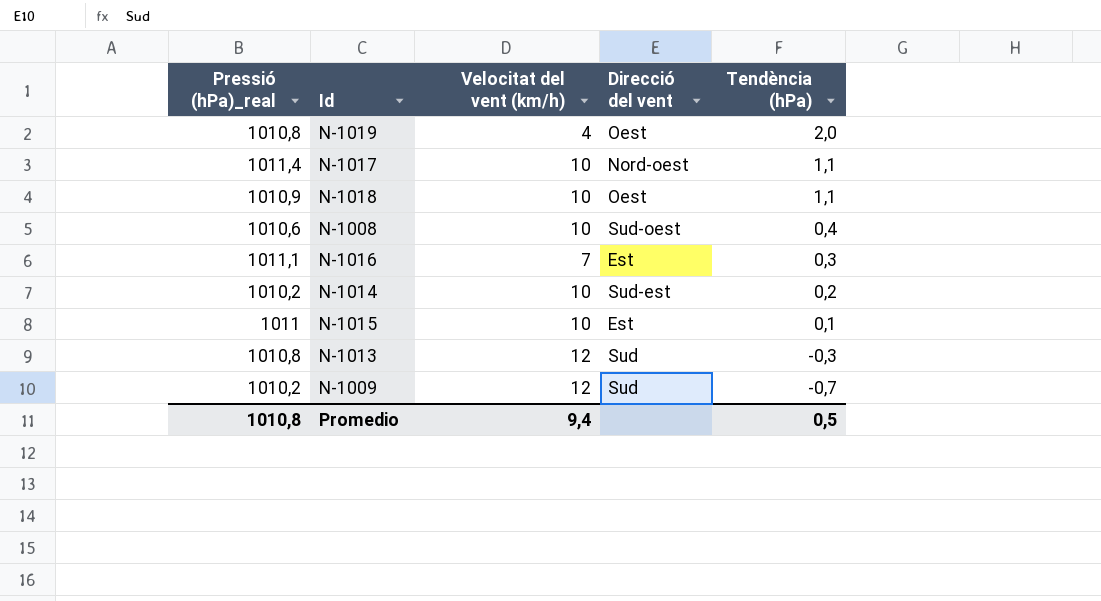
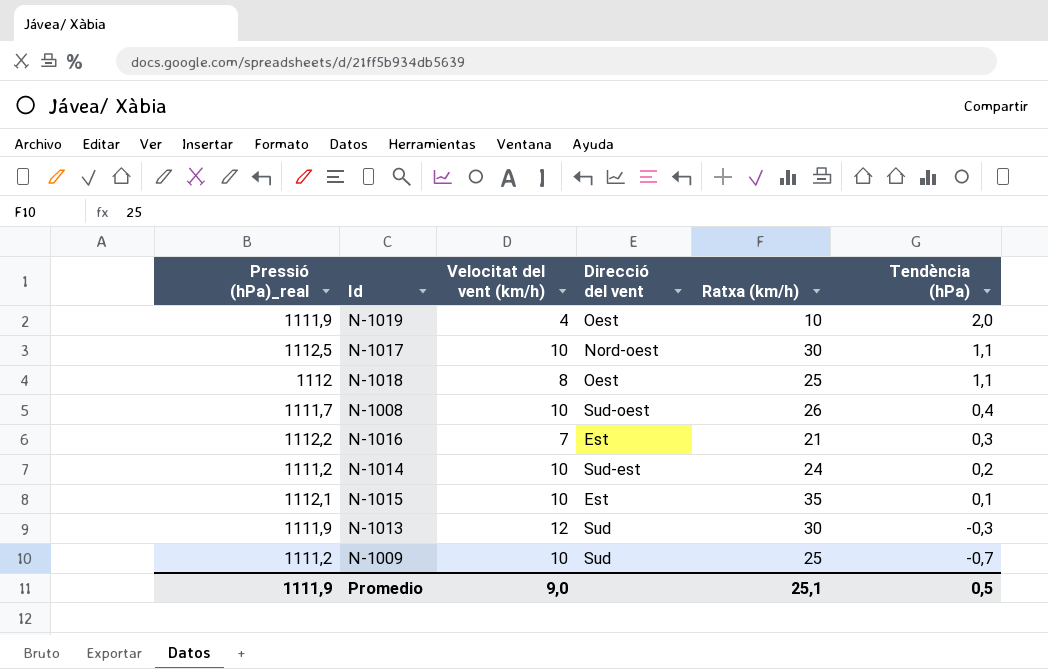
column Ratxa (km/h) | position: none -> 5
N-1019 | Pressió (hPa)_real: 1010,8 -> 1111,9
N-1017 | Pressió (hPa)_real: 1011,4 -> 1112,5
N-1018 | Pressió (hPa)_real: 1010,9 -> 1112
N-1018 | Velocitat del vent (km/h): 10 -> 8
N-1008 | Pressió (hPa)_real: 1010,6 -> 1111,7
N-1016 | Pressió (hPa)_real: 1011,1 -> 1112,2
N-1014 | Pressió (hPa)_real: 1010,2 -> 1111,2
N-1015 | Pressió (hPa)_real: 1011 -> 1112,1
N-1013 | Pressió (hPa)_real: 1010,8 -> 1111,9
N-1009 | Pressió (hPa)_real: 1010,2 -> 1111,2
N-1009 | Velocitat del vent (km/h): 12 -> 10
Promedio | Pressió (hPa)_real: 1010,8 -> 1111,9
Promedio | Velocitat del vent (km/h): 9,4 -> 9,0

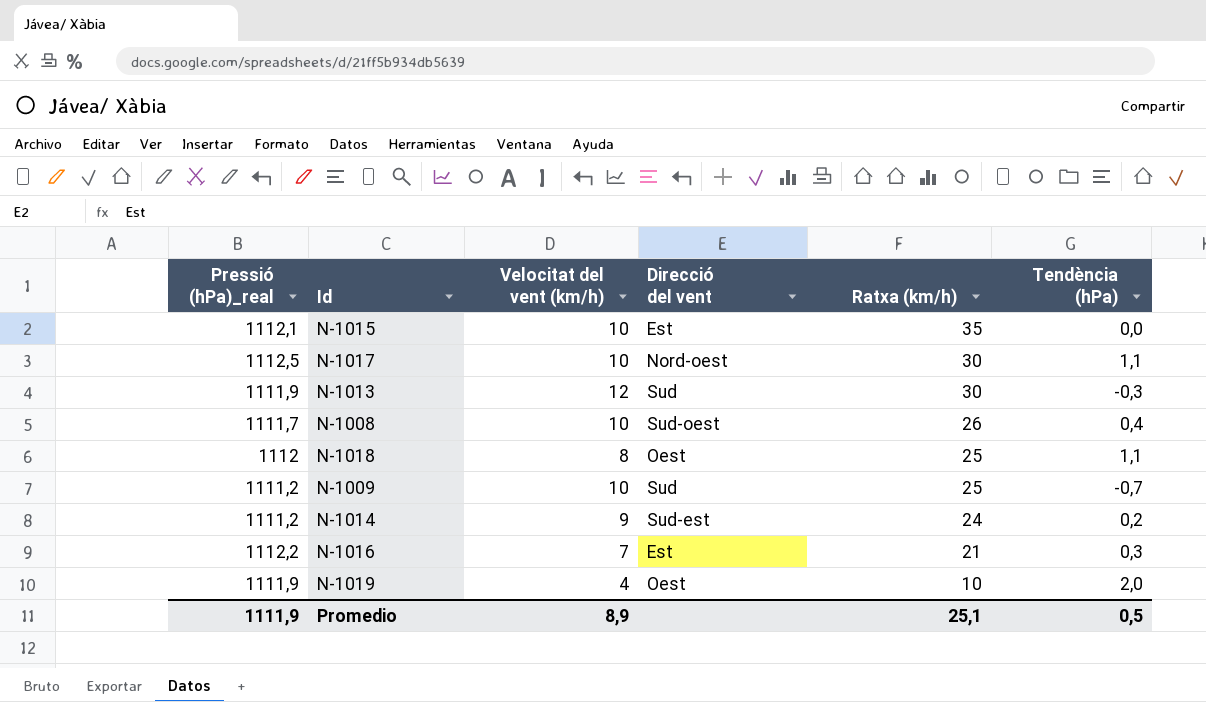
row order: Tendència (hPa) descending -> Ratxa (km/h) descending
N-1015 | Tendència (hPa): 0,1 -> 0,0
N-1014 | Velocitat del vent (km/h): 10 -> 9
Promedio | Velocitat del vent (km/h): 9,0 -> 8,9

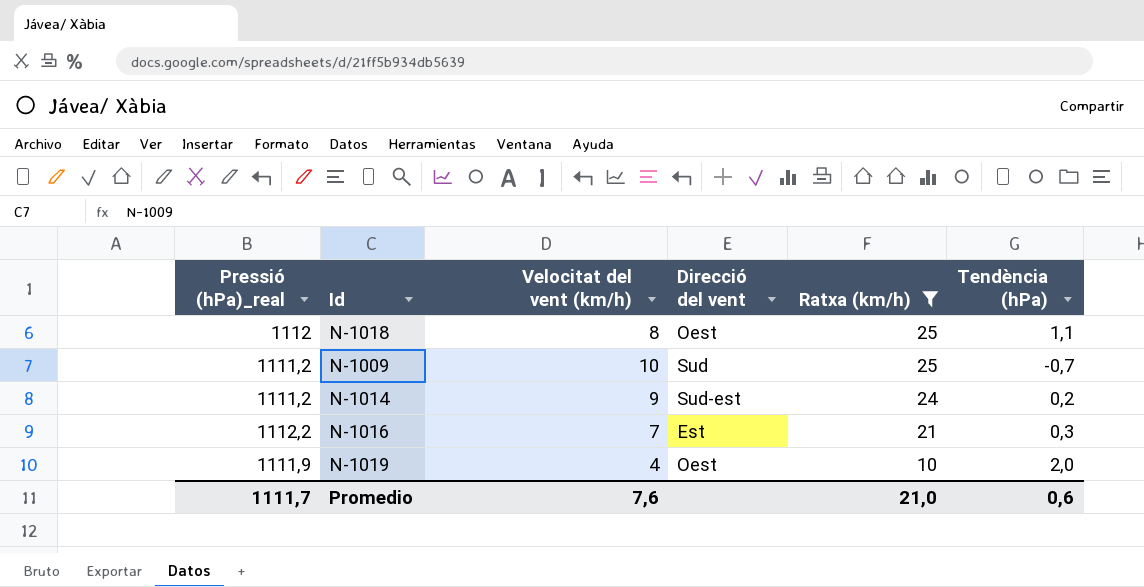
filter: none -> Ratxa (km/h) <= 25
Promedio | Pressió (hPa)_real: 1111,9 -> 1111,7
Promedio | Velocitat del vent (km/h): 8,9 -> 7,6
Promedio | Ratxa (km/h): 25,1 -> 21,0
Promedio | Tendència (hPa): 0,5 -> 0,6

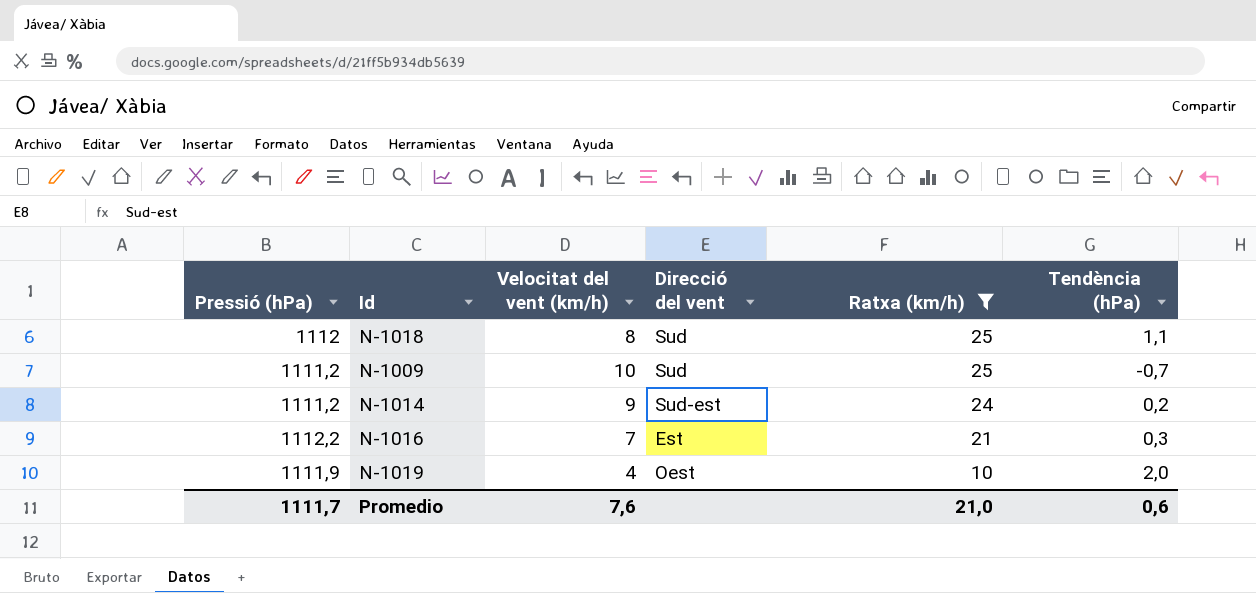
column name: Pressió (hPa)_real -> Pressió (hPa)
N-1018 | Direcció del vent: Oest -> Sud

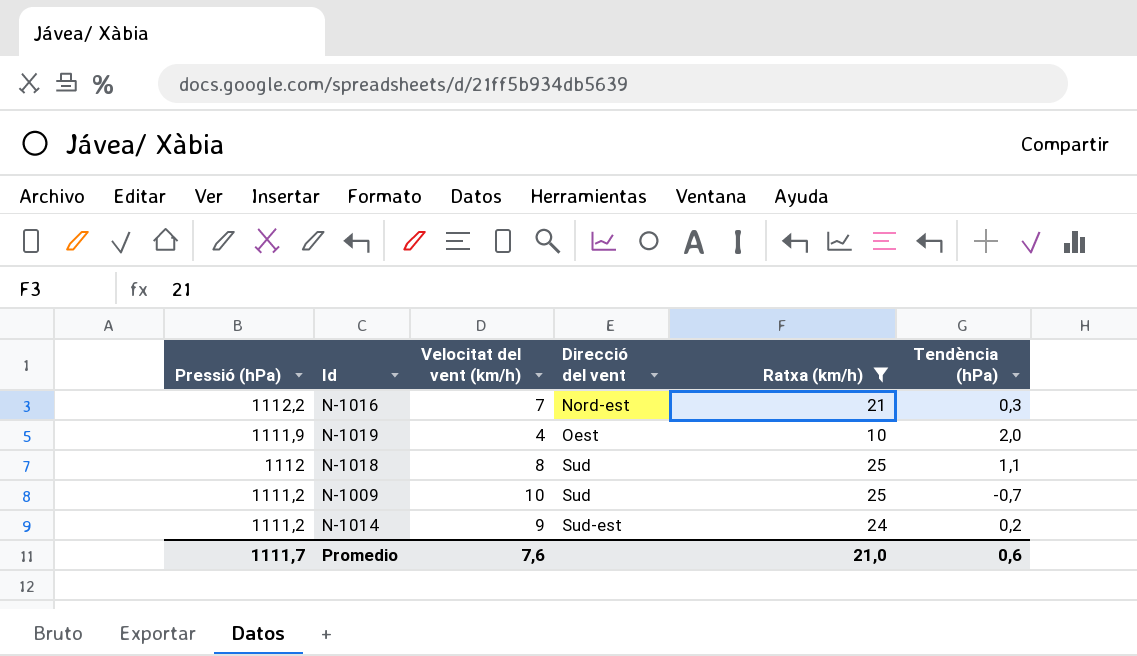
row order: Ratxa (km/h) descending -> Direcció del vent ascending
N-1016 | Direcció del vent: Est -> Nord-est

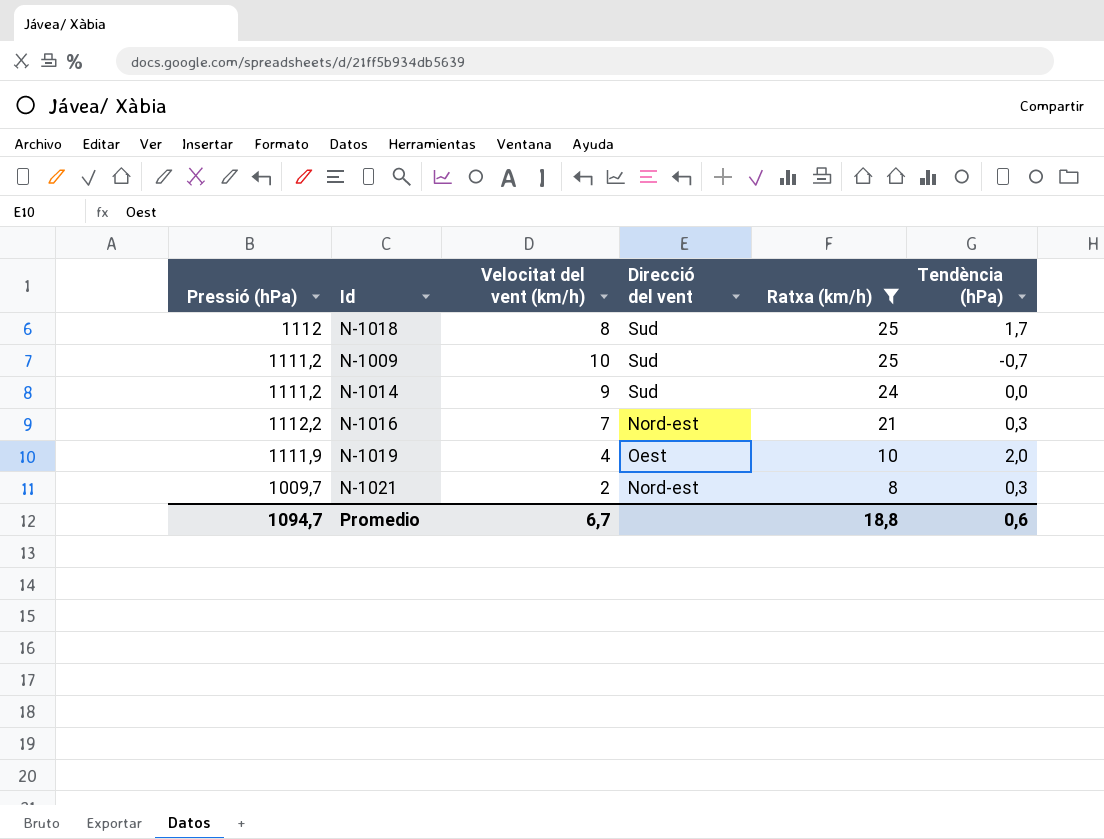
row order: Direcció del vent ascending -> Ratxa (km/h) descending
N-1018 | Tendència (hPa): 1,1 -> 1,7
N-1014 | Direcció del vent: Sud-est -> Sud
N-1014 | Tendència (hPa): 0,2 -> 0,0
row N-1021: none -> 1009,7 | 2 | Nord-est | 8 | 0,3
Promedio | Pressió (hPa): 1111,7 -> 1094,7
Promedio | Velocitat del vent (km/h): 7,6 -> 6,7
Promedio | Ratxa (km/h): 21,0 -> 18,8

